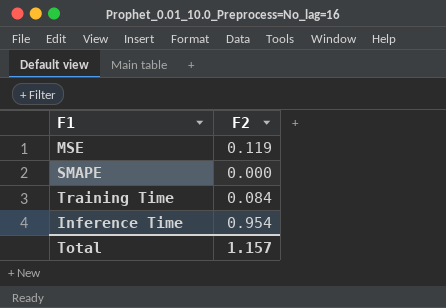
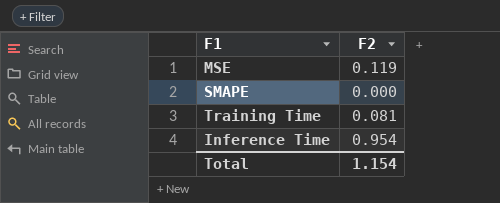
Training Time | F2: 0.084 -> 0.081
Total | F2: 1.157 -> 1.154

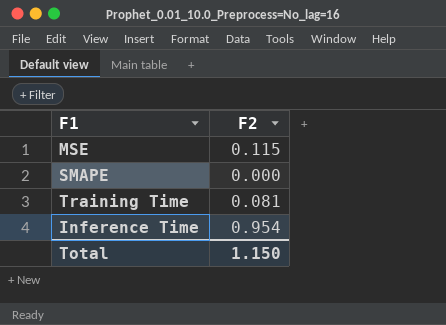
MSE | F2: 0.119 -> 0.115
Total | F2: 1.154 -> 1.150

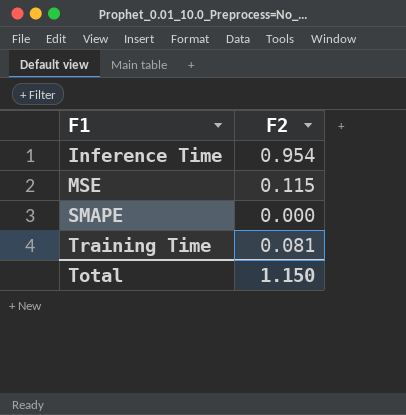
row order: none -> F1 ascending

